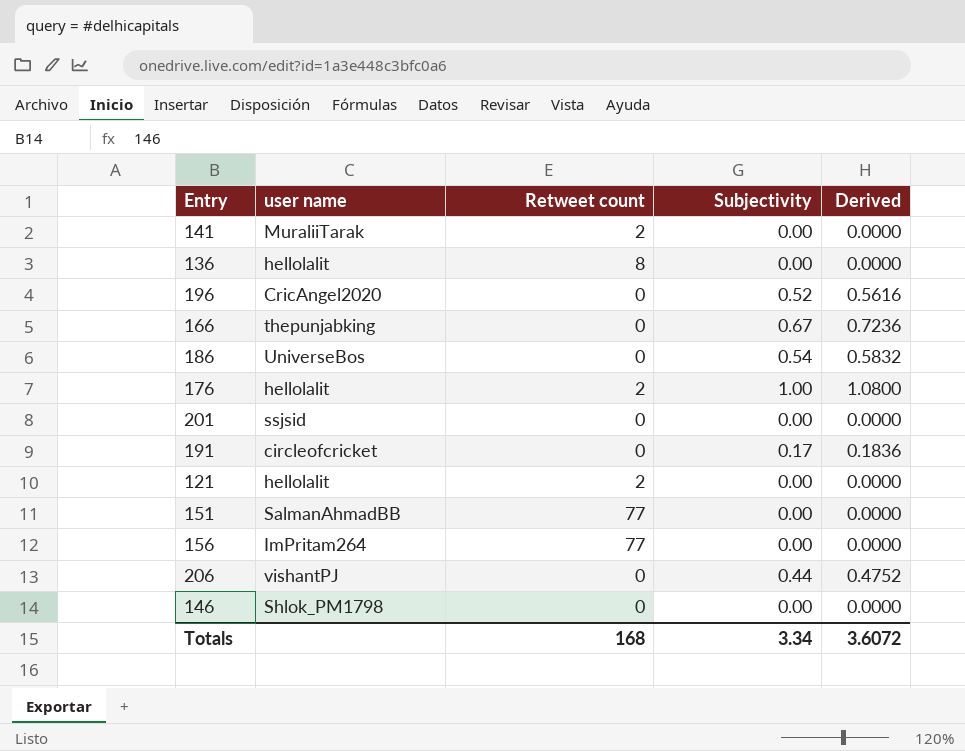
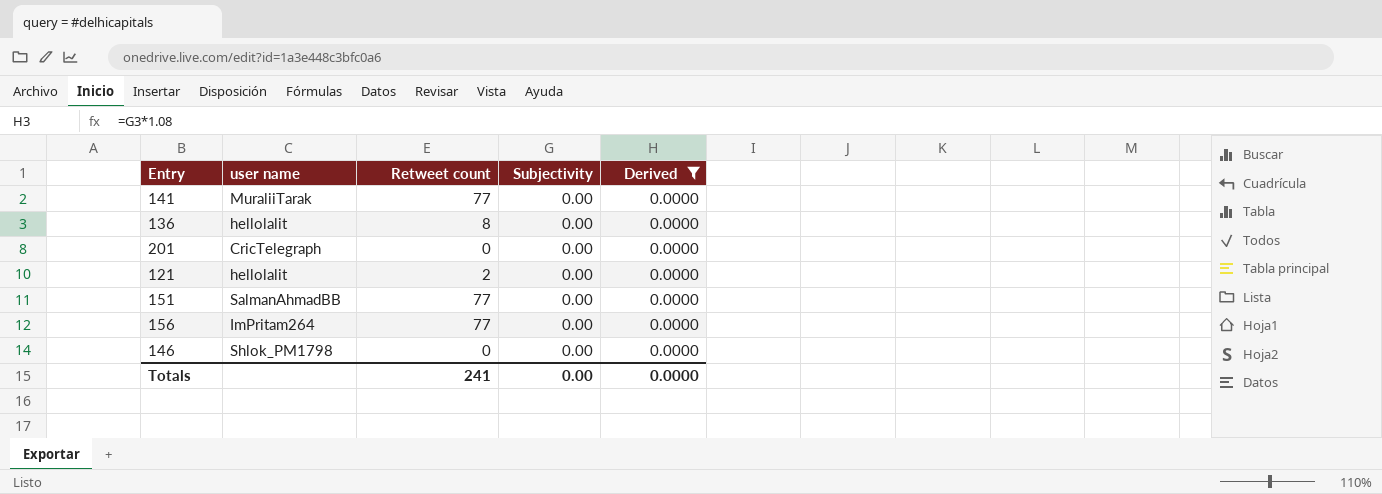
filter: none -> Derived = 0.0000
141 | Retweet count: 2 -> 77
201 | user name: ssjsid -> CricTelegraph
Totals | Retweet count: 168 -> 241
Totals | Subjectivity: 3.34 -> 0.00
Totals | Derived: 3.6072 -> 0.0000

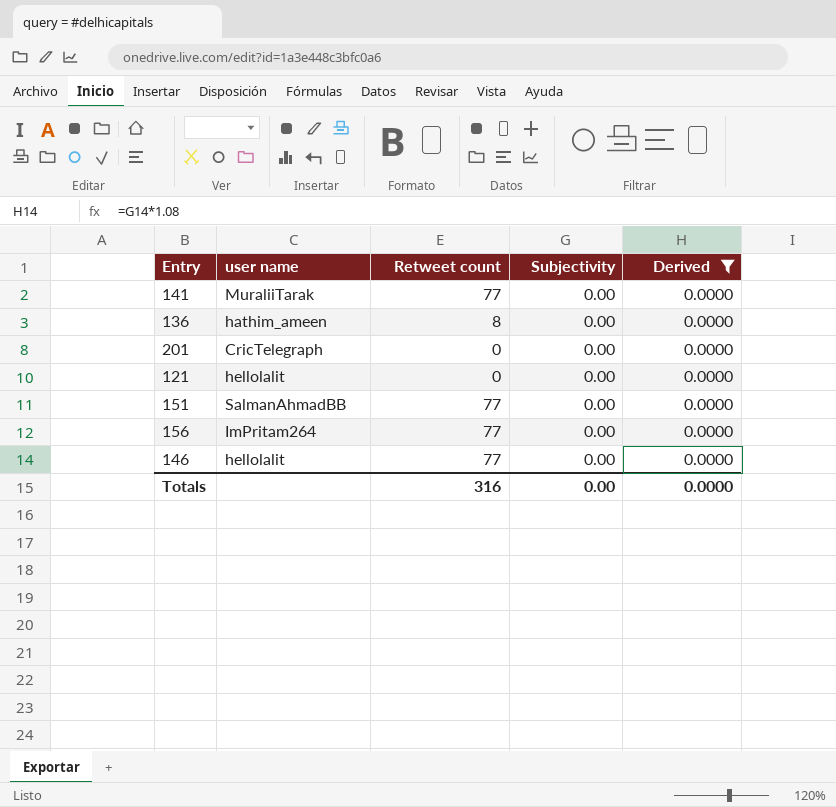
136 | user name: hellolalit -> hathim_ameen
121 | Retweet count: 2 -> 0
146 | user name: Shlok_PM1798 -> hellolalit
146 | Retweet count: 0 -> 77
Totals | Retweet count: 241 -> 316

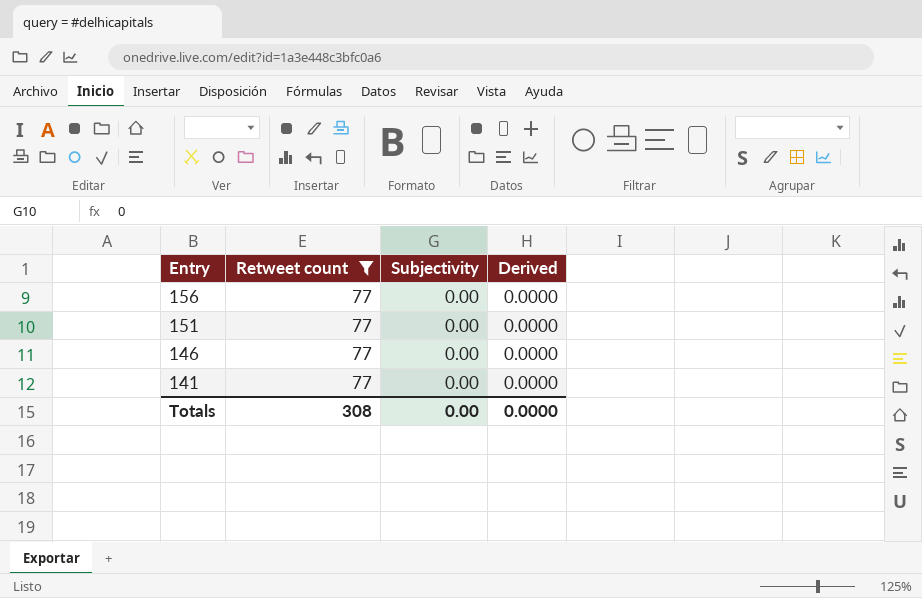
filter: Derived = 0.0000 -> Retweet count = 77
row order: none -> Entry descending
column user name | position: 2 -> none
Totals | Retweet count: 316 -> 308

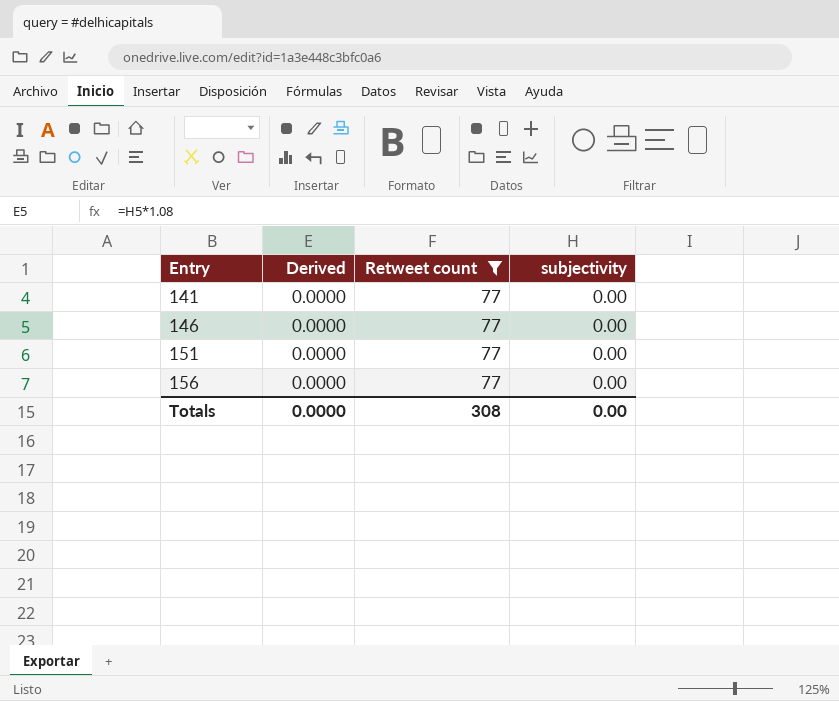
row order: Entry descending -> Entry ascending
column Derived | position: 4 -> 2
column name: Subjectivity -> subjectivity

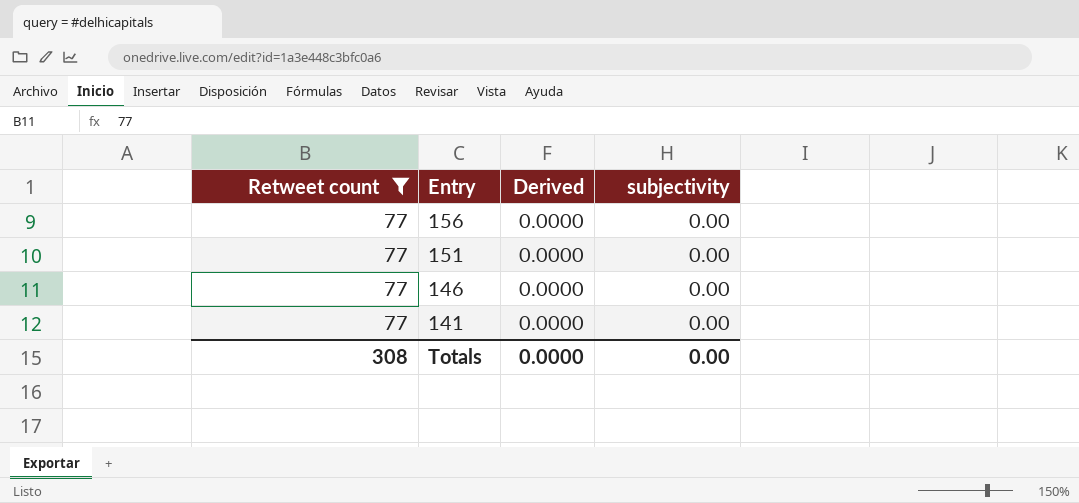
row order: Entry ascending -> Entry descending
column Retweet count | position: 3 -> 1

